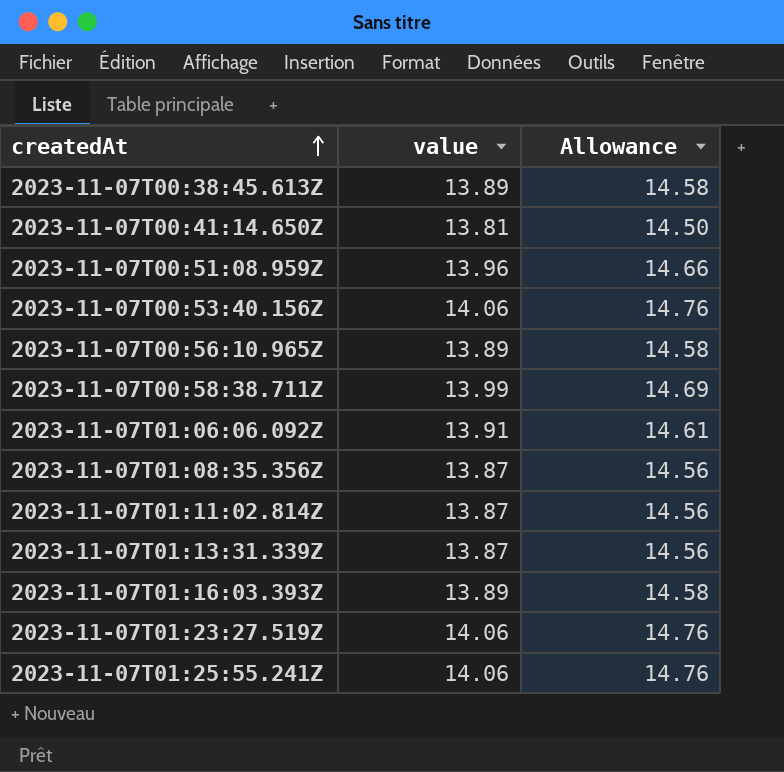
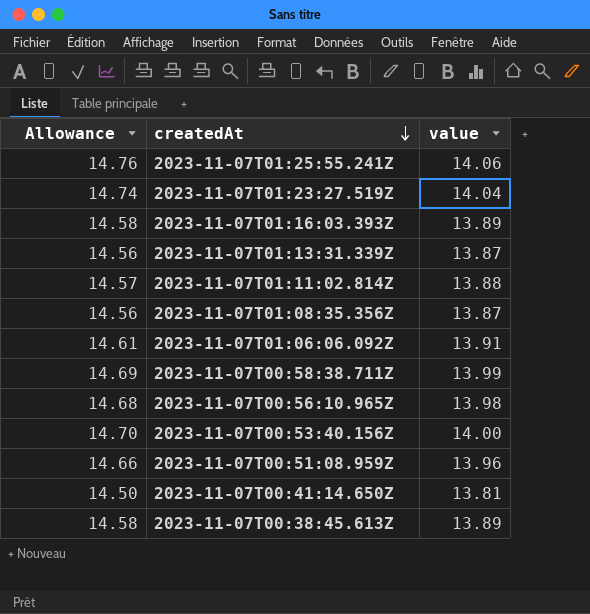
row order: createdAt ascending -> createdAt descending
column Allowance | position: 3 -> 1
2023-11-07T01:23:27.519Z | Allowance: 14.76 -> 14.74
2023-11-07T01:23:27.519Z | value: 14.06 -> 14.04
2023-11-07T01:11:02.814Z | Allowance: 14.56 -> 14.57
2023-11-07T01:11:02.814Z | value: 13.87 -> 13.88
2023-11-07T00:56:10.965Z | Allowance: 14.58 -> 14.68
2023-11-07T00:56:10.965Z | value: 13.89 -> 13.98
2023-11-07T00:53:40.156Z | Allowance: 14.76 -> 14.70
2023-11-07T00:53:40.156Z | value: 14.06 -> 14.00

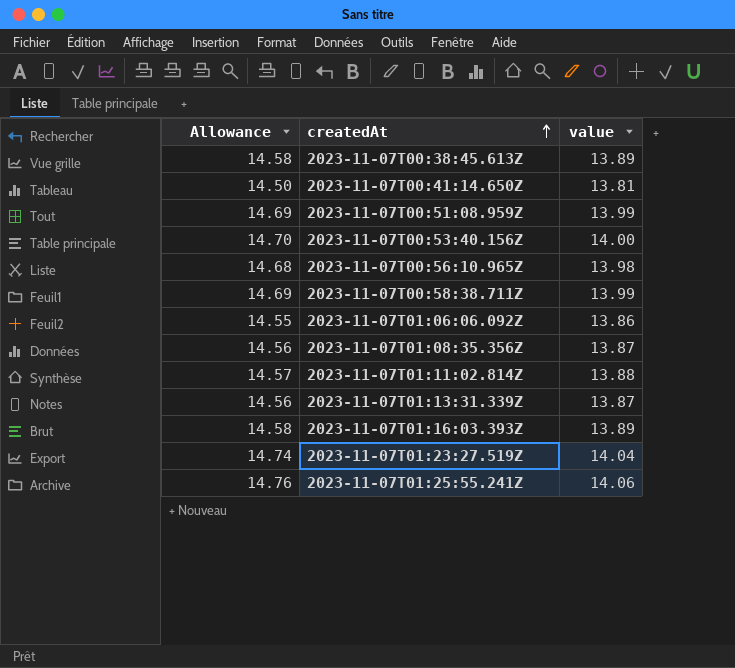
row order: createdAt descending -> createdAt ascending
2023-11-07T00:51:08.959Z | Allowance: 14.66 -> 14.69
2023-11-07T00:51:08.959Z | value: 13.96 -> 13.99
2023-11-07T01:06:06.092Z | Allowance: 14.61 -> 14.55
2023-11-07T01:06:06.092Z | value: 13.91 -> 13.86

